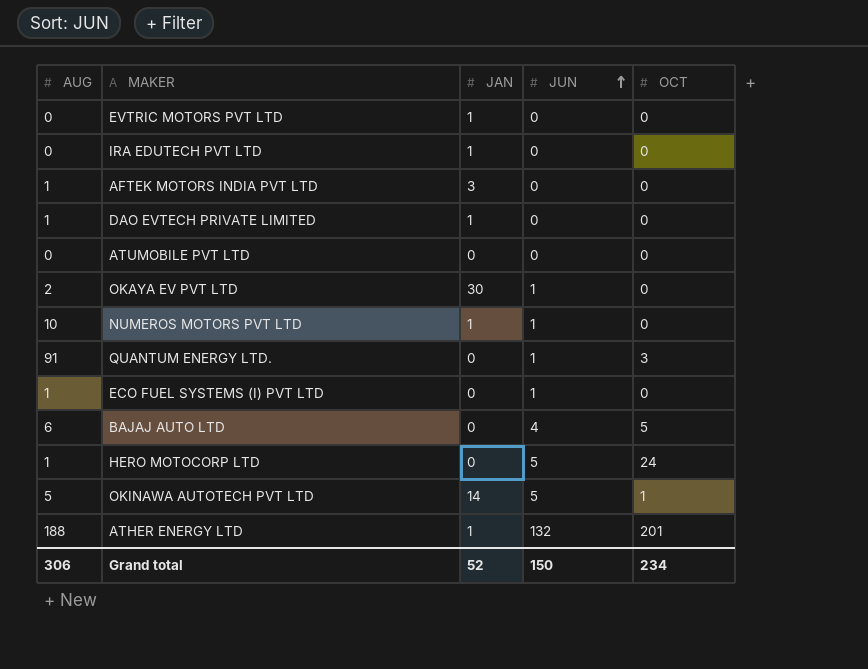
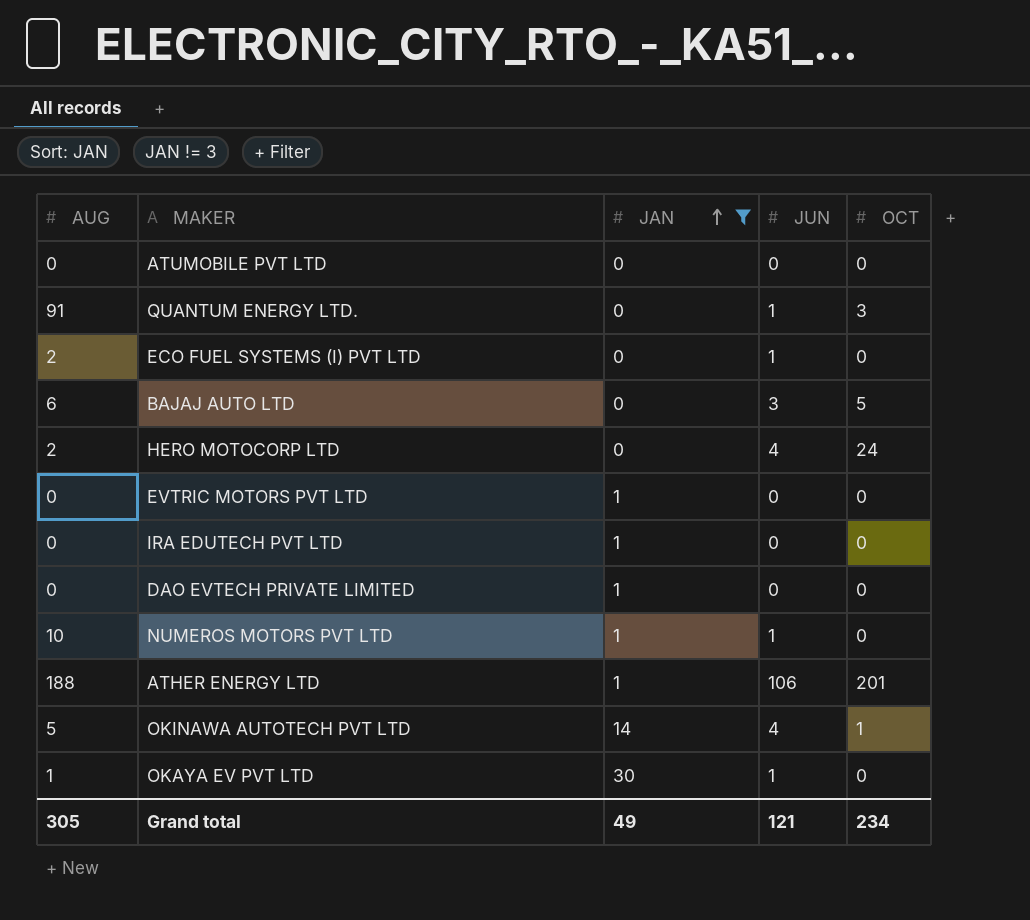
filter: none -> JAN != 3
row order: JUN ascending -> JAN ascending
ECO FUEL SYSTEMS (I) PVT LTD | AUG: 1 -> 2
BAJAJ AUTO LTD | JUN: 4 -> 3
HERO MOTOCORP LTD | AUG: 1 -> 2
HERO MOTOCORP LTD | JUN: 5 -> 4
DAO EVTECH PRIVATE LIMITED | AUG: 1 -> 0
ATHER ENERGY LTD | JUN: 132 -> 106
OKINAWA AUTOTECH PVT LTD | JUN: 5 -> 4
OKAYA EV PVT LTD | AUG: 2 -> 1
Grand total | AUG: 306 -> 305
Grand total | JAN: 52 -> 49
Grand total | JUN: 150 -> 121

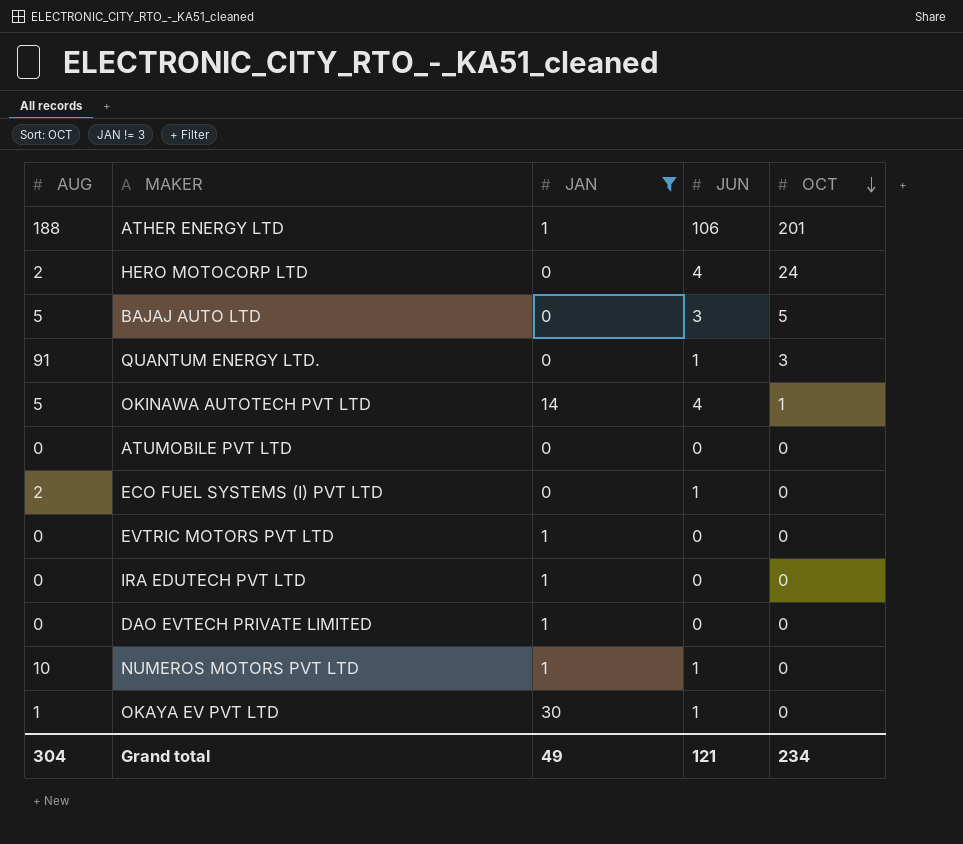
row order: JAN ascending -> OCT descending
BAJAJ AUTO LTD | AUG: 6 -> 5
Grand total | AUG: 305 -> 304

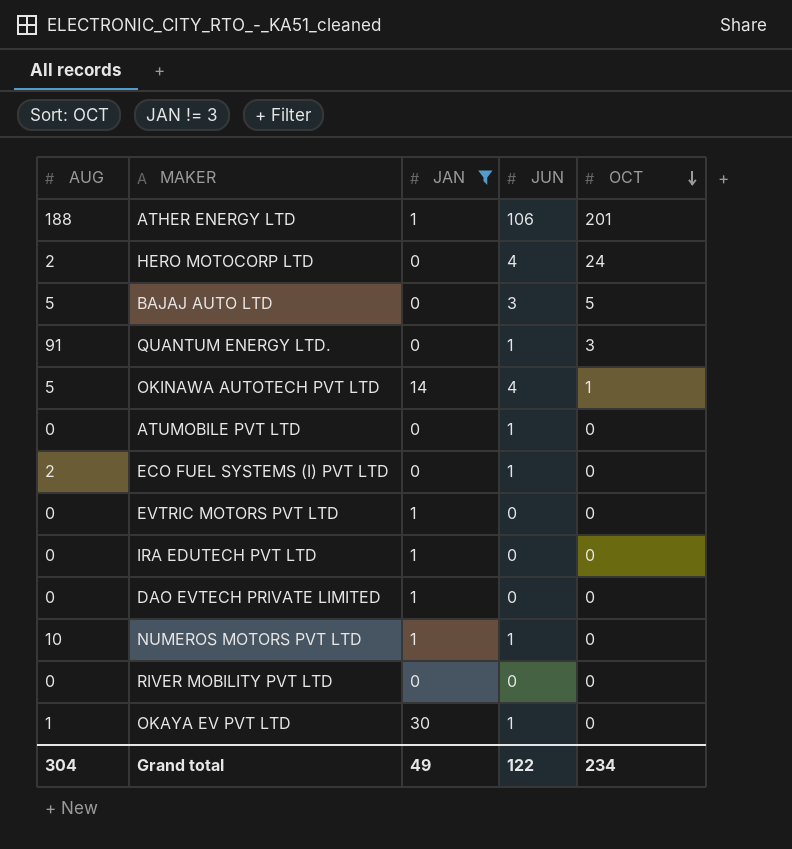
ATUMOBILE PVT LTD | JUN: 0 -> 1
row RIVER MOBILITY PVT LTD: none -> 0 | 0 | 0 | 0
Grand total | JUN: 121 -> 122

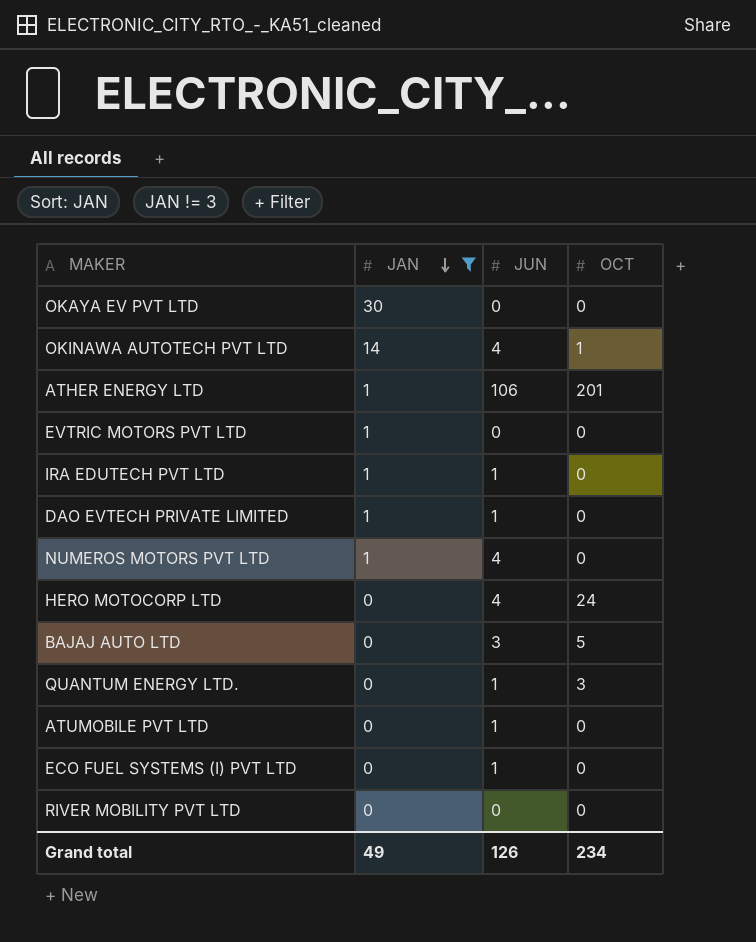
row order: OCT descending -> JAN descending
column AUG | position: 1 -> none
OKAYA EV PVT LTD | JUN: 1 -> 0
IRA EDUTECH PVT LTD | JUN: 0 -> 1
DAO EVTECH PRIVATE LIMITED | JUN: 0 -> 1
NUMEROS MOTORS PVT LTD | JUN: 1 -> 4
Grand total | JUN: 122 -> 126

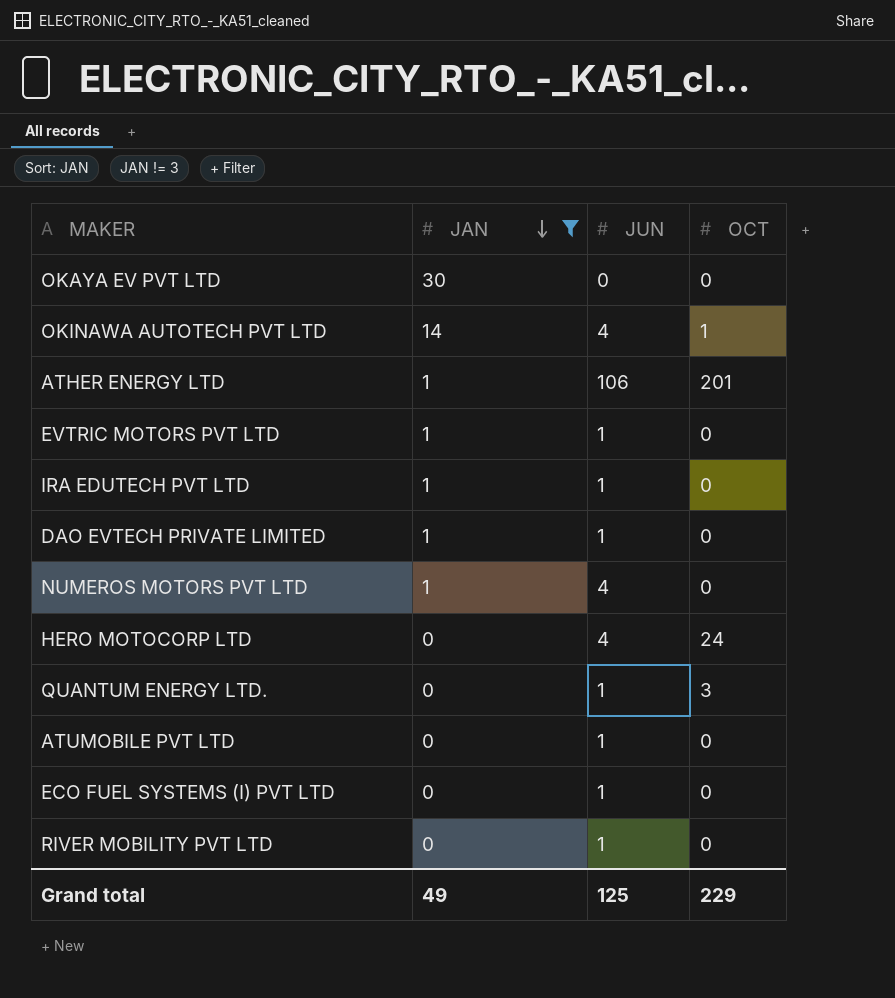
row BAJAJ AUTO LTD: 0 | 3 | 5 -> none
EVTRIC MOTORS PVT LTD | JUN: 0 -> 1
RIVER MOBILITY PVT LTD | JUN: 0 -> 1
Grand total | JUN: 126 -> 125
Grand total | OCT: 234 -> 229

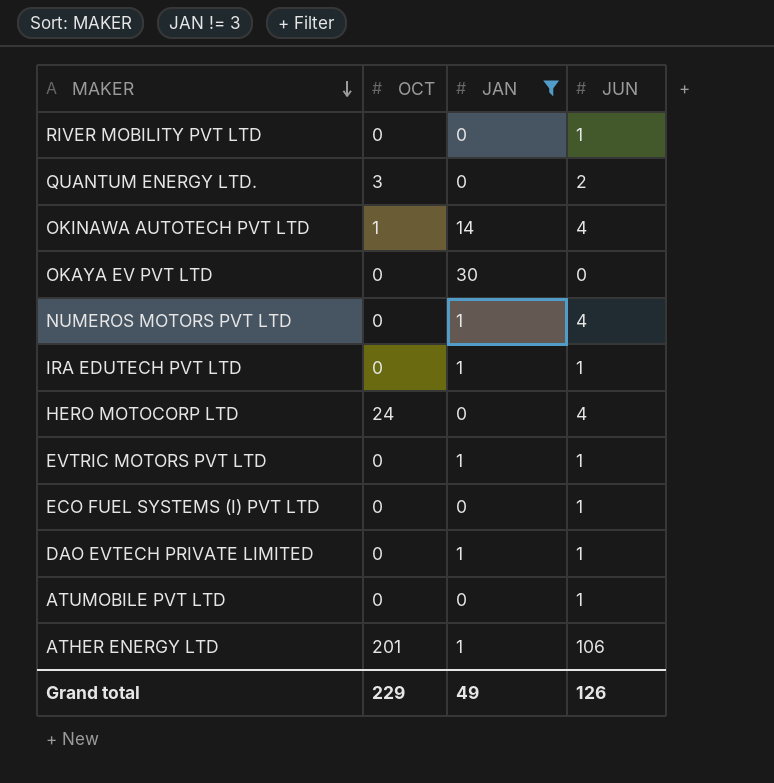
row order: JAN descending -> MAKER descending
column OCT | position: 4 -> 2
QUANTUM ENERGY LTD. | JUN: 1 -> 2
Grand total | JUN: 125 -> 126

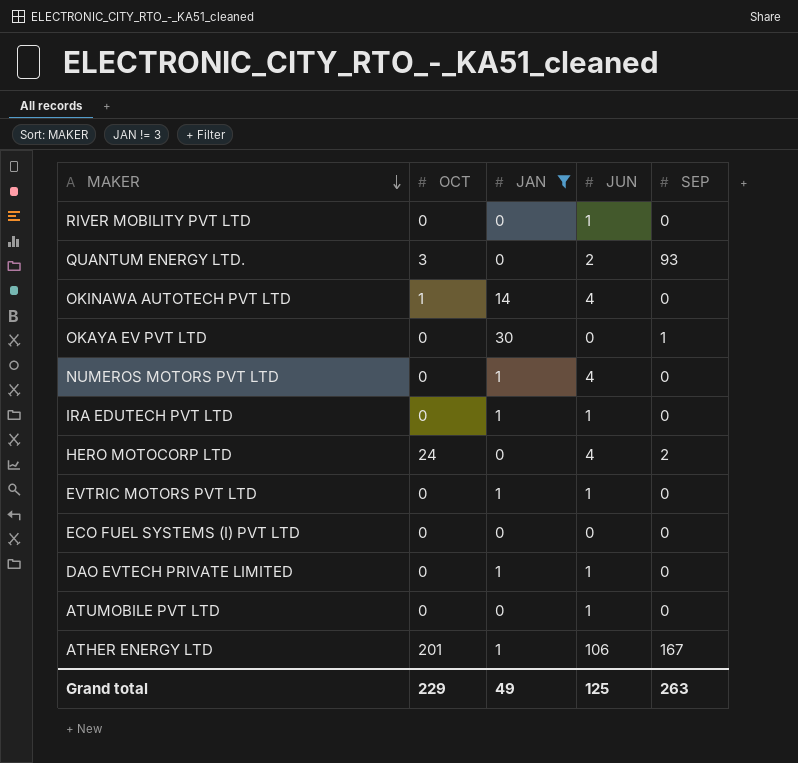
column SEP | position: none -> 5
ECO FUEL SYSTEMS (I) PVT LTD | JUN: 1 -> 0
Grand total | JUN: 126 -> 125

